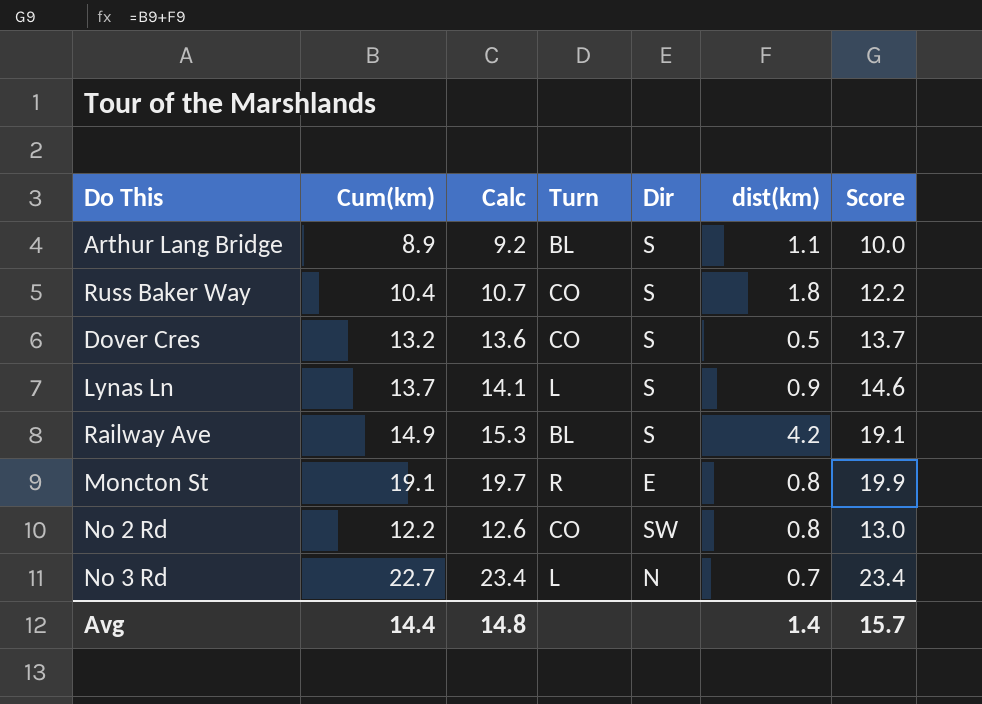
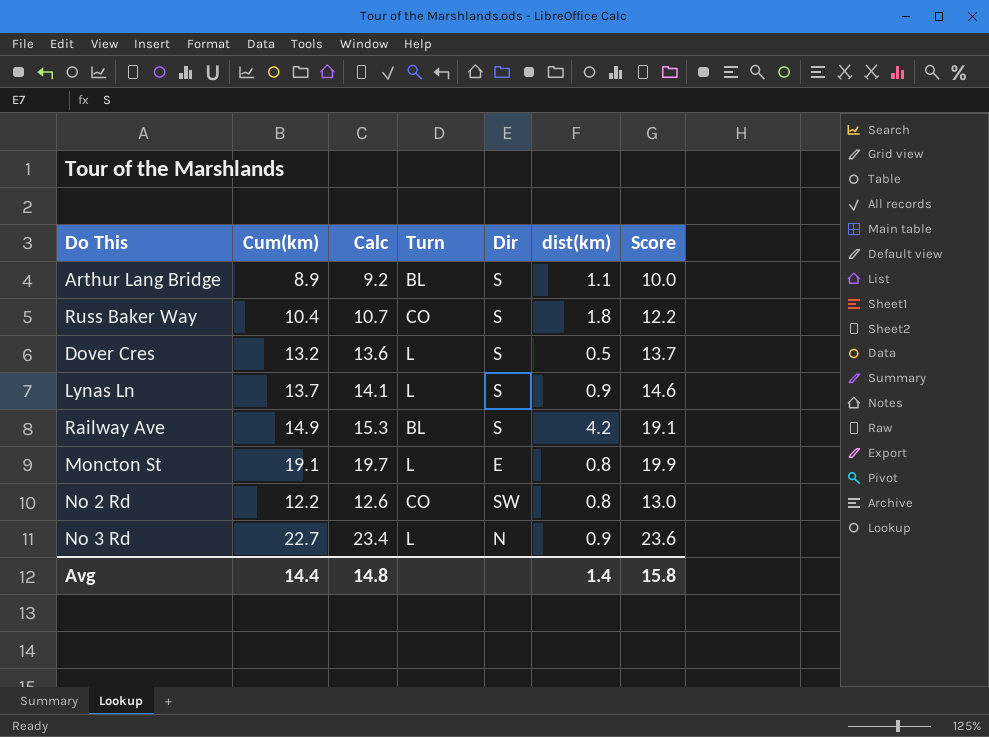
Dover Cres | Turn: CO -> L
Moncton St | Turn: R -> L
No 3 Rd | dist(km): 0.7 -> 0.9
No 3 Rd | Score: 23.4 -> 23.6
Avg | Score: 15.7 -> 15.8

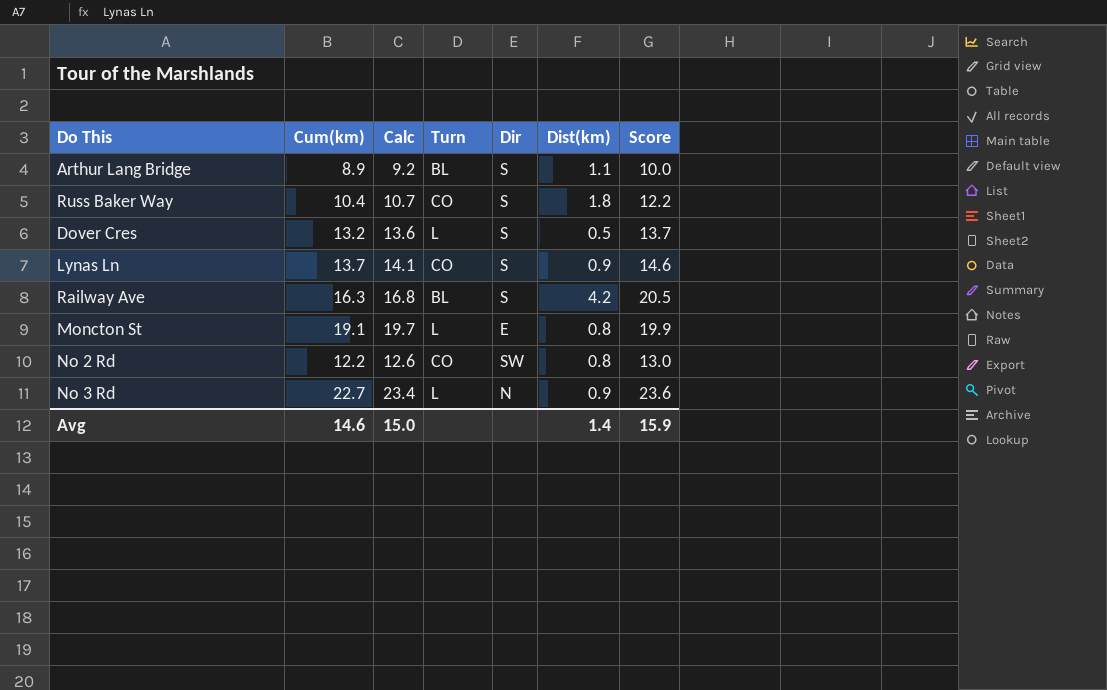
column name: dist(km) -> Dist(km)
Lynas Ln | Turn: L -> CO
Railway Ave | Cum(km): 14.9 -> 16.3
Railway Ave | Calc: 15.3 -> 16.8
Railway Ave | Score: 19.1 -> 20.5
Avg | Cum(km): 14.4 -> 14.6
Avg | Calc: 14.8 -> 15.0
Avg | Score: 15.8 -> 15.9

